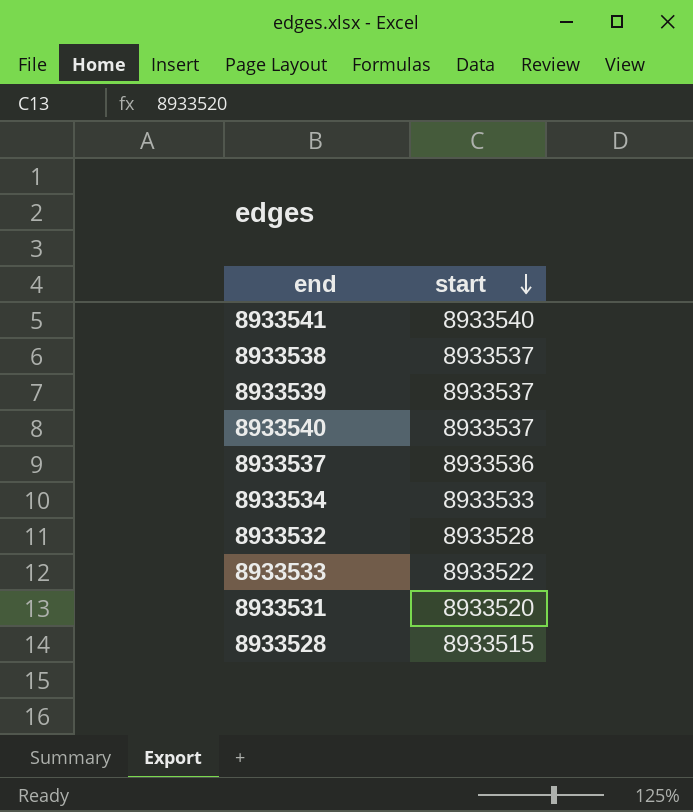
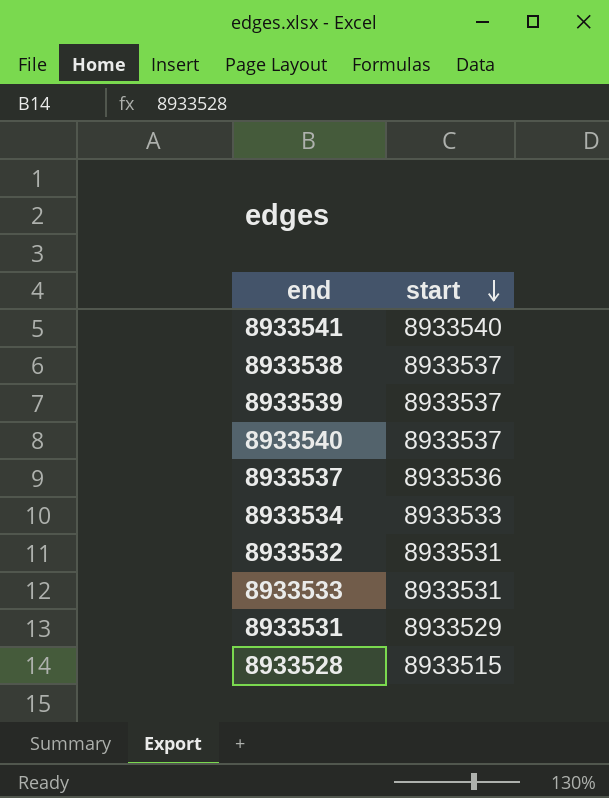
8933532 | start: 8933528 -> 8933531
8933533 | start: 8933522 -> 8933531
8933531 | start: 8933520 -> 8933529

